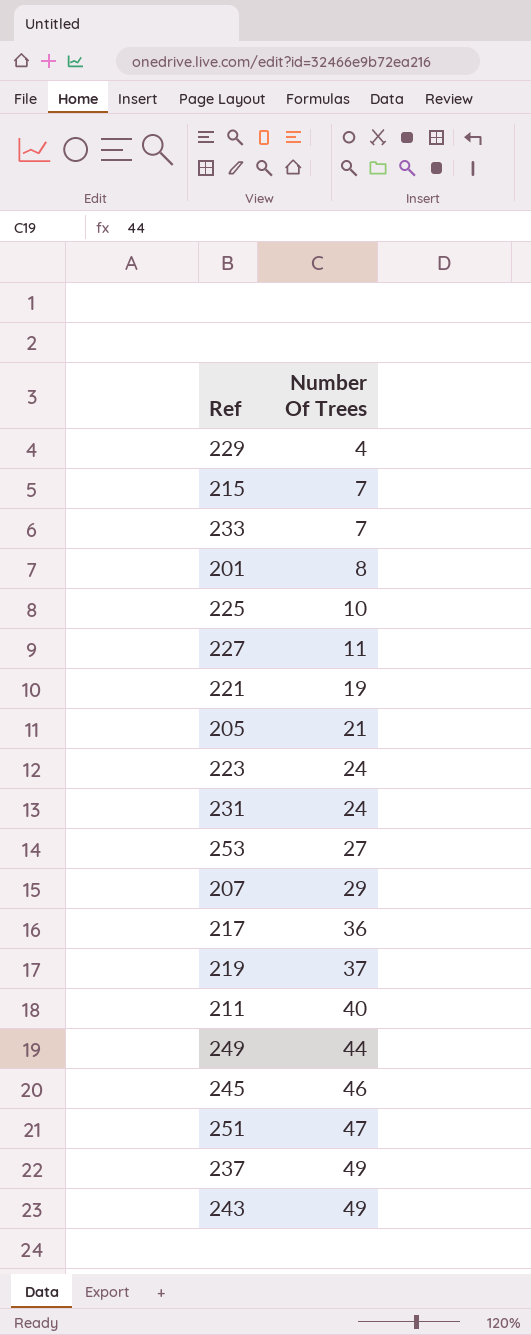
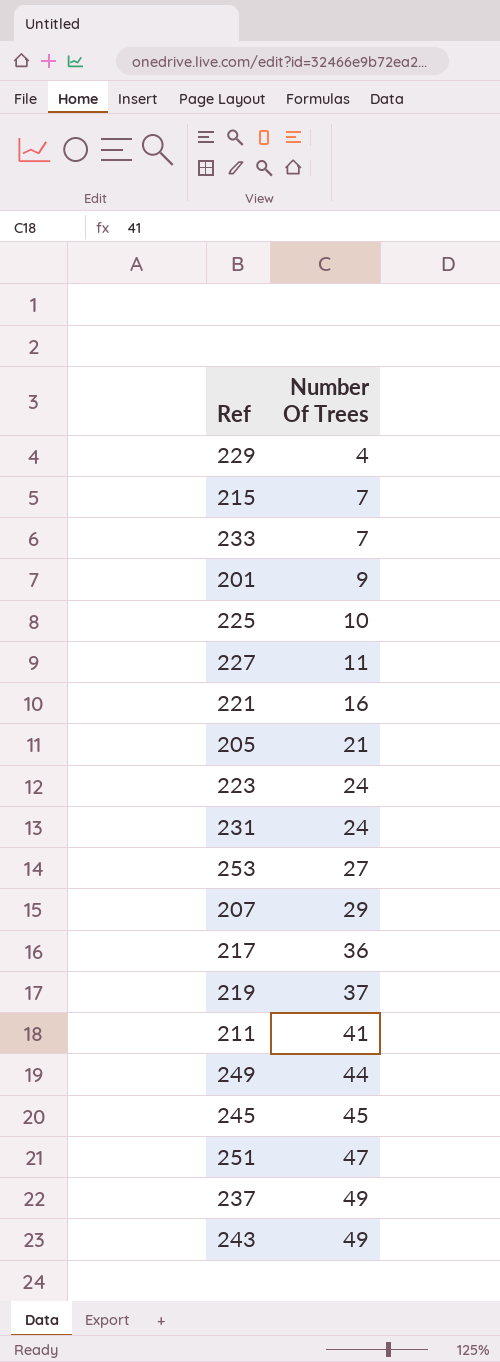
201 | Number Of Trees: 8 -> 9
221 | Number Of Trees: 19 -> 16
211 | Number Of Trees: 40 -> 41
245 | Number Of Trees: 46 -> 45

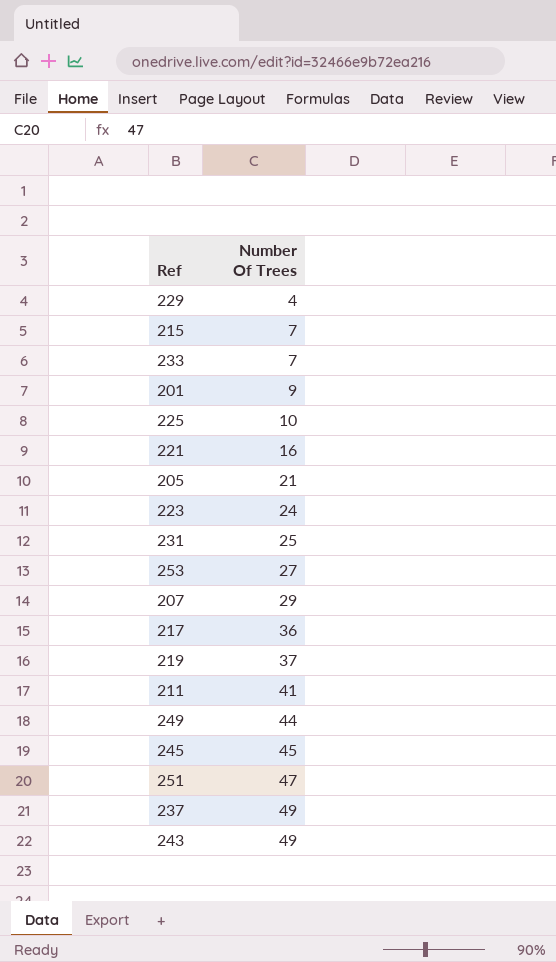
row 227: 11 -> none
231 | Number Of Trees: 24 -> 25

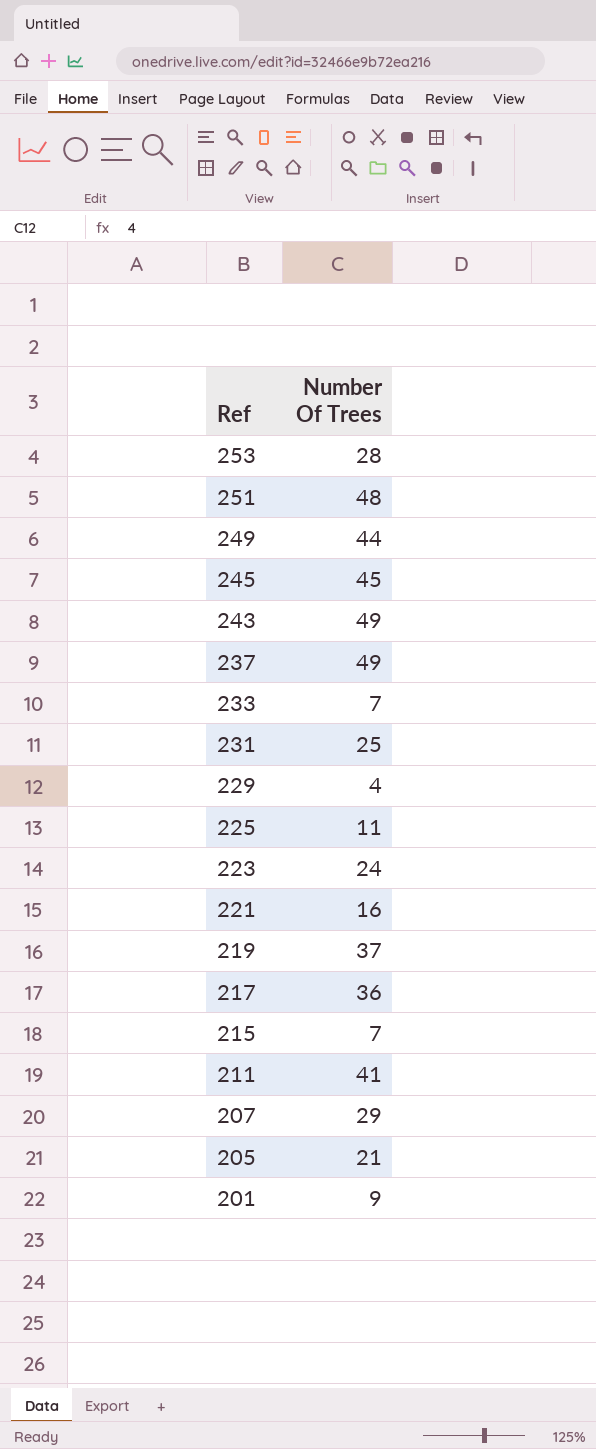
row order: Number Of Trees ascending -> Ref descending
253 | Number Of Trees: 27 -> 28
251 | Number Of Trees: 47 -> 48
225 | Number Of Trees: 10 -> 11

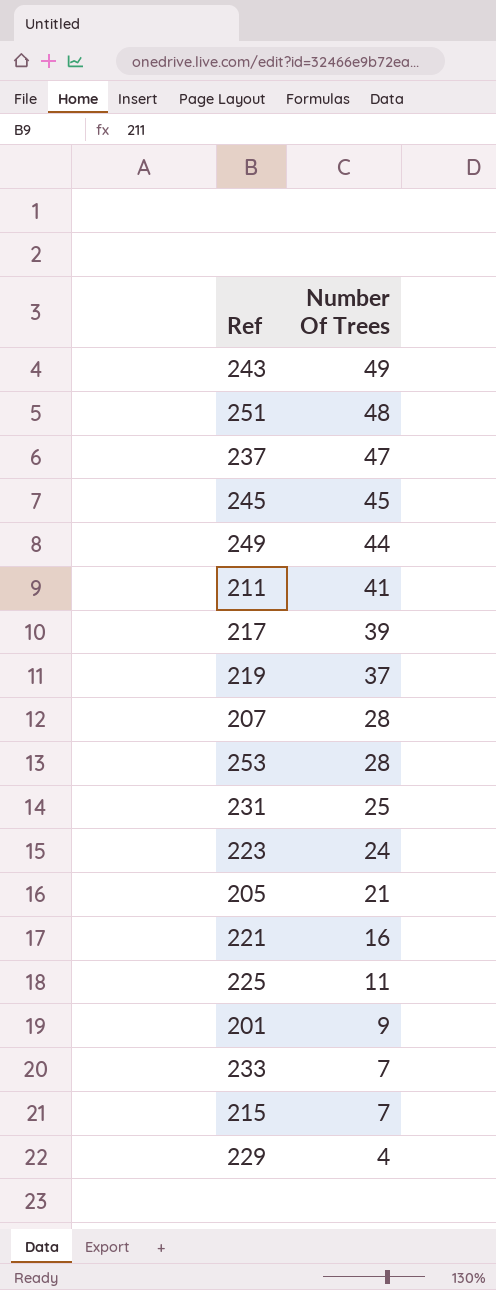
row order: Ref descending -> Number Of Trees descending
237 | Number Of Trees: 49 -> 47
217 | Number Of Trees: 36 -> 39
207 | Number Of Trees: 29 -> 28

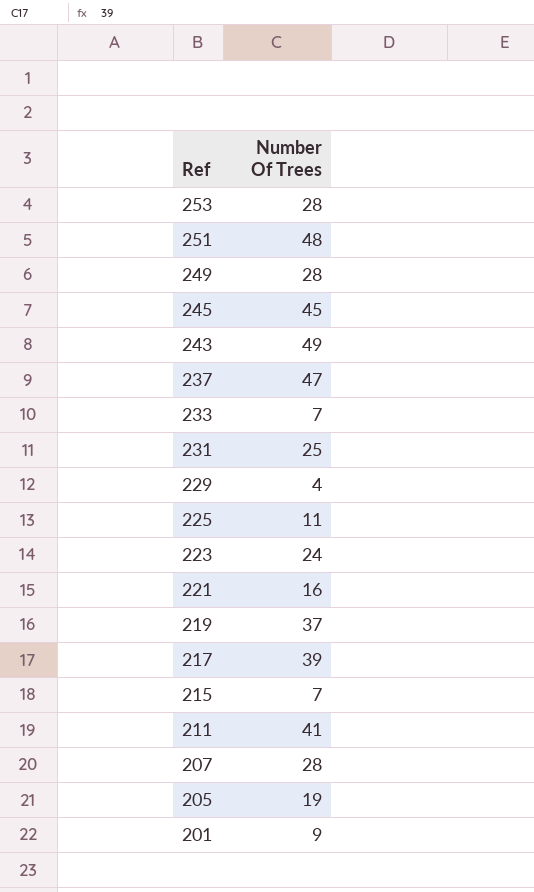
row order: Number Of Trees descending -> Ref descending
249 | Number Of Trees: 44 -> 28
205 | Number Of Trees: 21 -> 19

